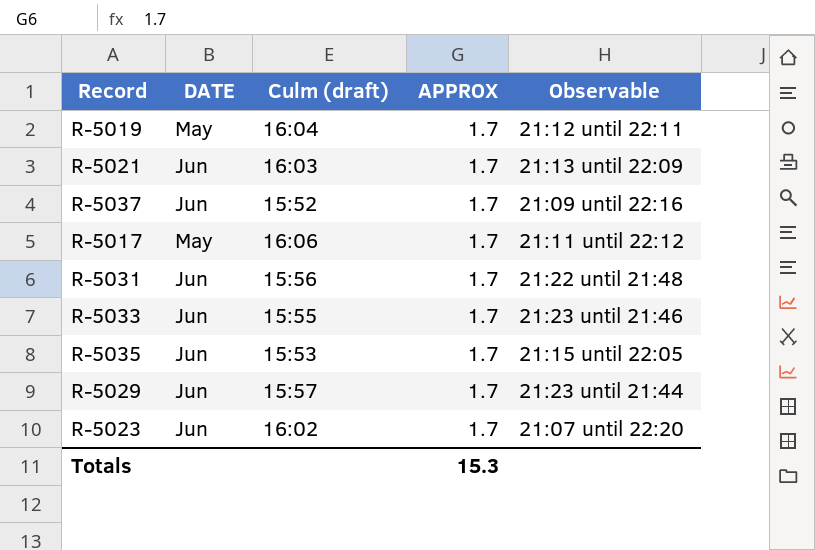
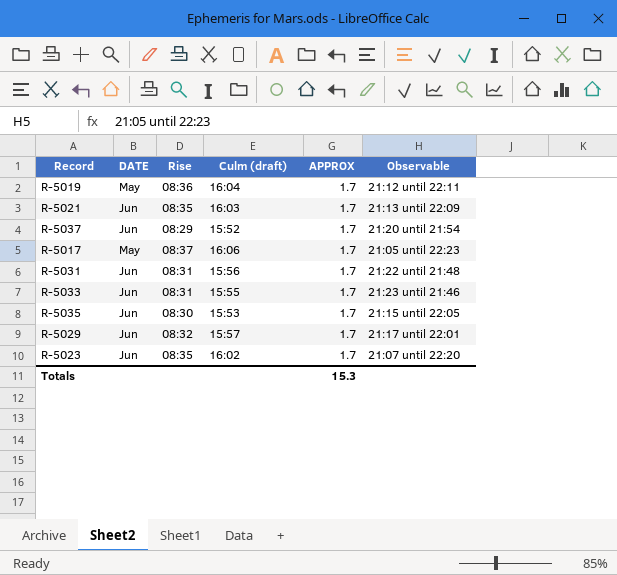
column Rise | position: none -> 3
R-5037 | Observable: 21:09 until 22:16 -> 21:20 until 21:54
R-5017 | Observable: 21:11 until 22:12 -> 21:05 until 22:23
R-5029 | Observable: 21:23 until 21:44 -> 21:17 until 22:01

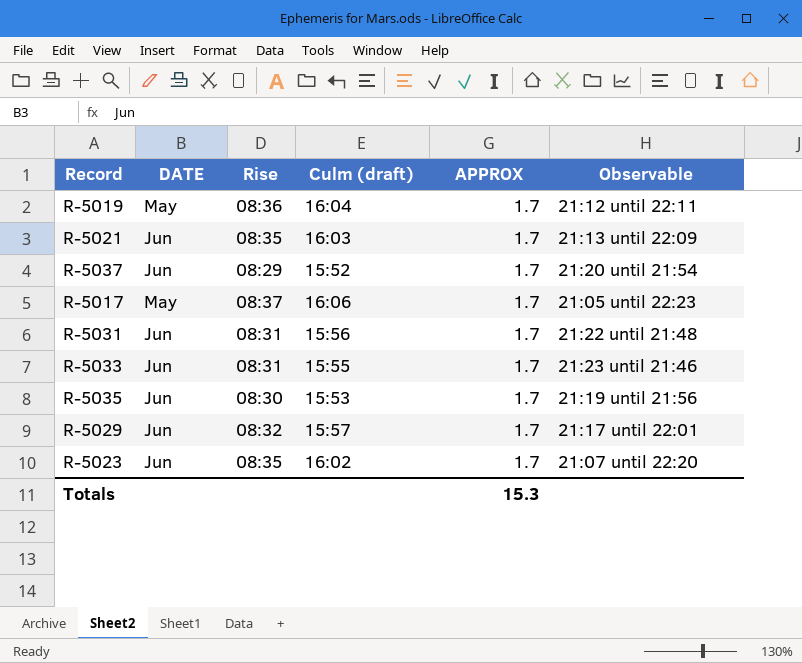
R-5035 | Observable: 21:15 until 22:05 -> 21:19 until 21:56

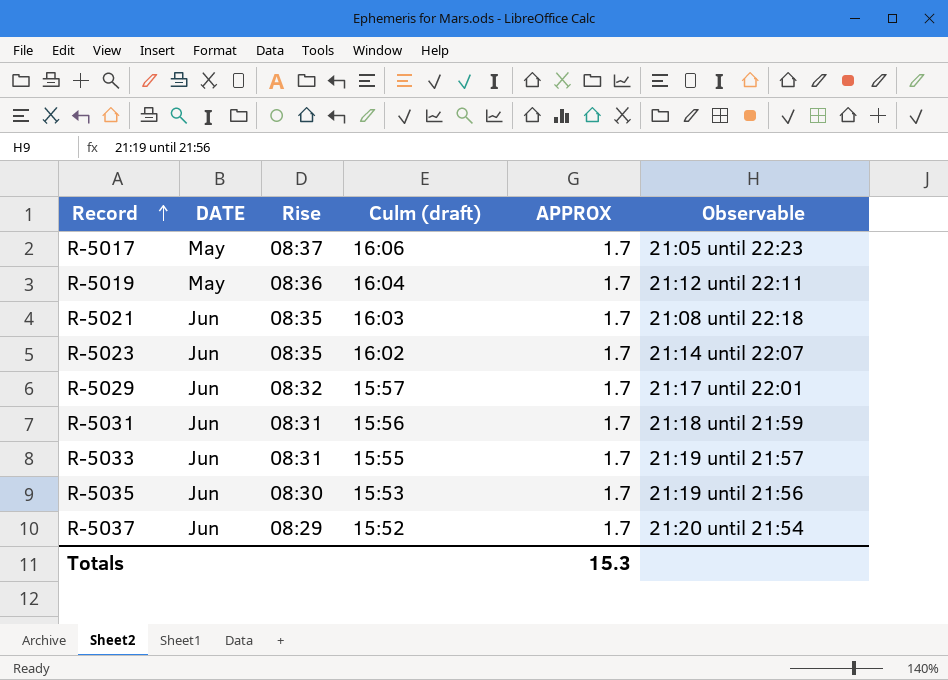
row order: none -> Record ascending
R-5021 | Observable: 21:13 until 22:09 -> 21:08 until 22:18
R-5023 | Observable: 21:07 until 22:20 -> 21:14 until 22:07
R-5031 | Observable: 21:22 until 21:48 -> 21:18 until 21:59
R-5033 | Observable: 21:23 until 21:46 -> 21:19 until 21:57

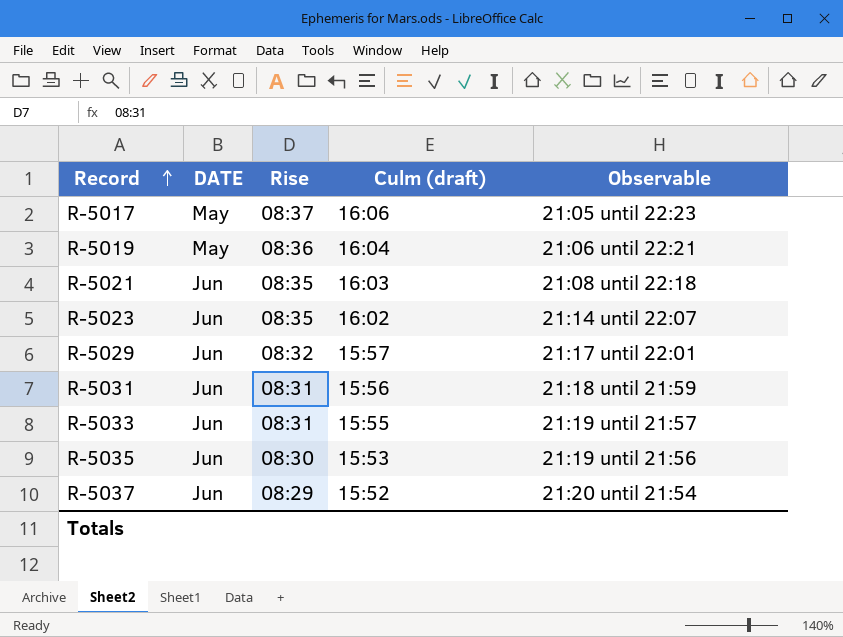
column APPROX | position: 5 -> none
R-5019 | Observable: 21:12 until 22:11 -> 21:06 until 22:21

